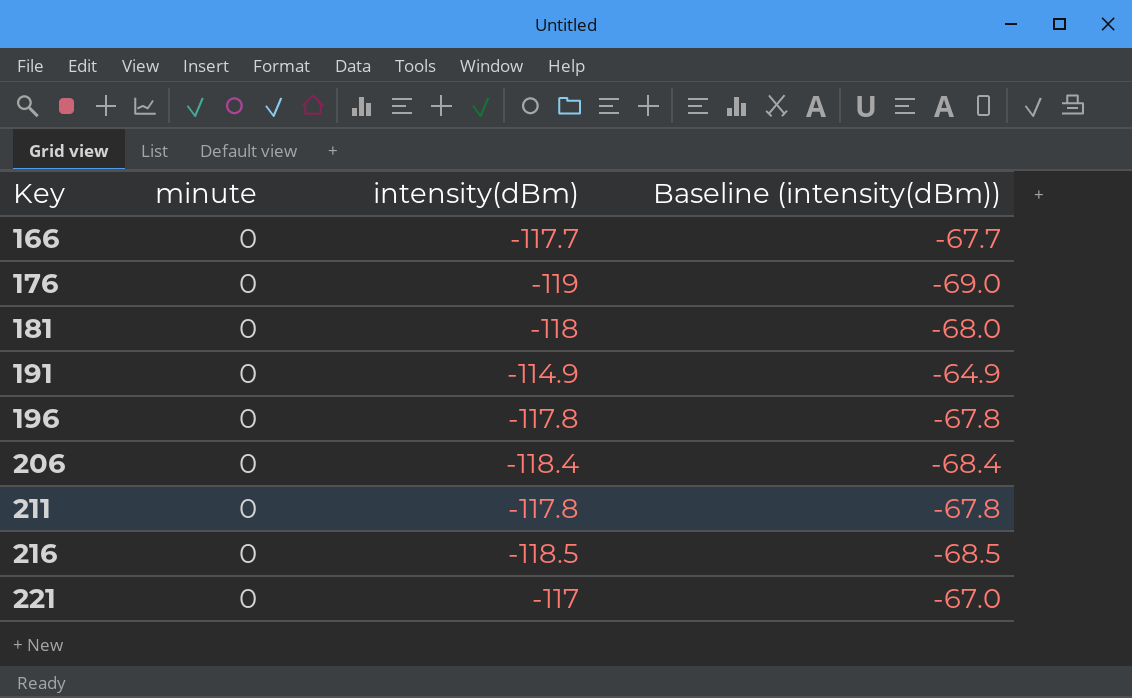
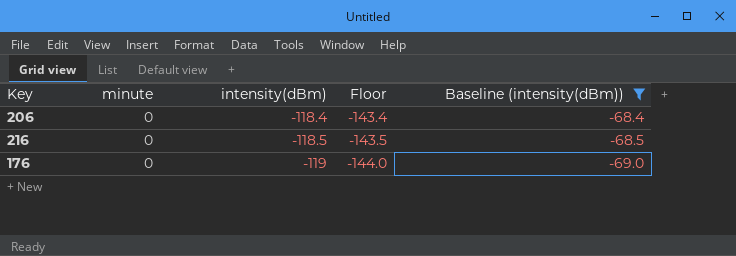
filter: none -> Baseline (intensity(dBm)) <= -68.4
row order: Key ascending -> intensity(dBm) descending
column Floor | formula: none -> [intensity(dBm)] - 25

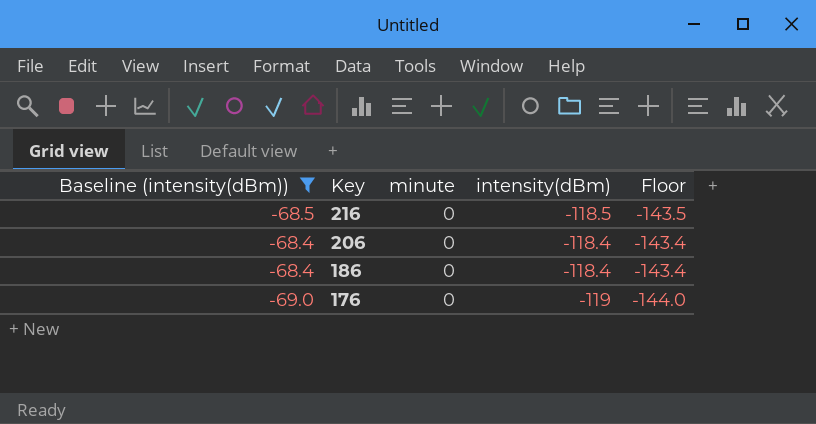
row order: intensity(dBm) descending -> Key descending
column Baseline (intensity(dBm)) | position: 5 -> 1
row 186: none -> -68.4 | 0 | -118.4 | -143.4

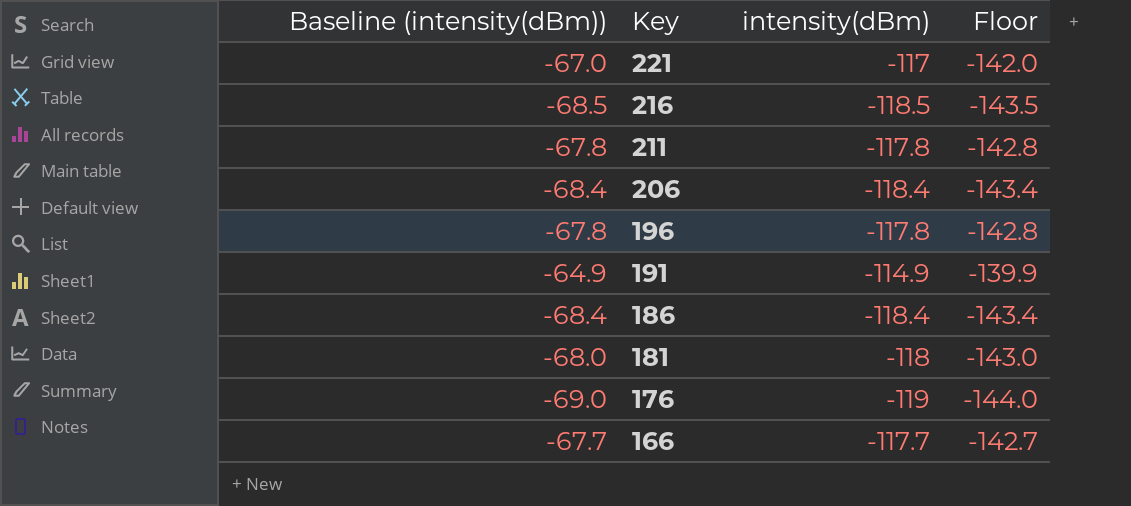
filter: Baseline (intensity(dBm)) <= -68.4 -> none
column minute | position: 3 -> none

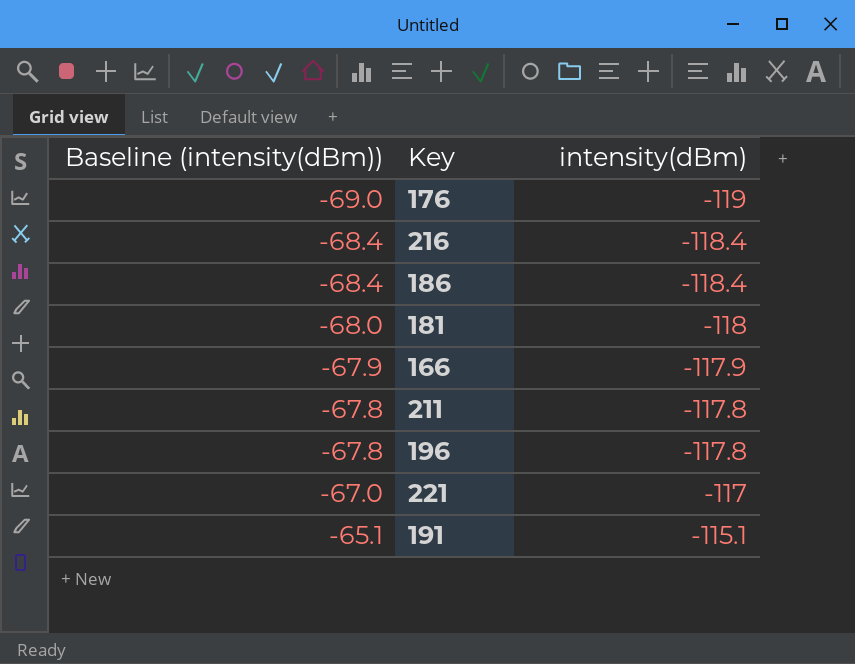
row order: Key descending -> Baseline (intensity(dBm)) ascending
column Floor | formula: [intensity(dBm)] - 25 -> none
row 206: -68.4 | -118.4 | -143.4 -> none
216 | Baseline (intensity(dBm)): -68.5 -> -68.4
216 | intensity(dBm): -118.5 -> -118.4
166 | Baseline (intensity(dBm)): -67.7 -> -67.9
166 | intensity(dBm): -117.7 -> -117.9
191 | Baseline (intensity(dBm)): -64.9 -> -65.1
191 | intensity(dBm): -114.9 -> -115.1

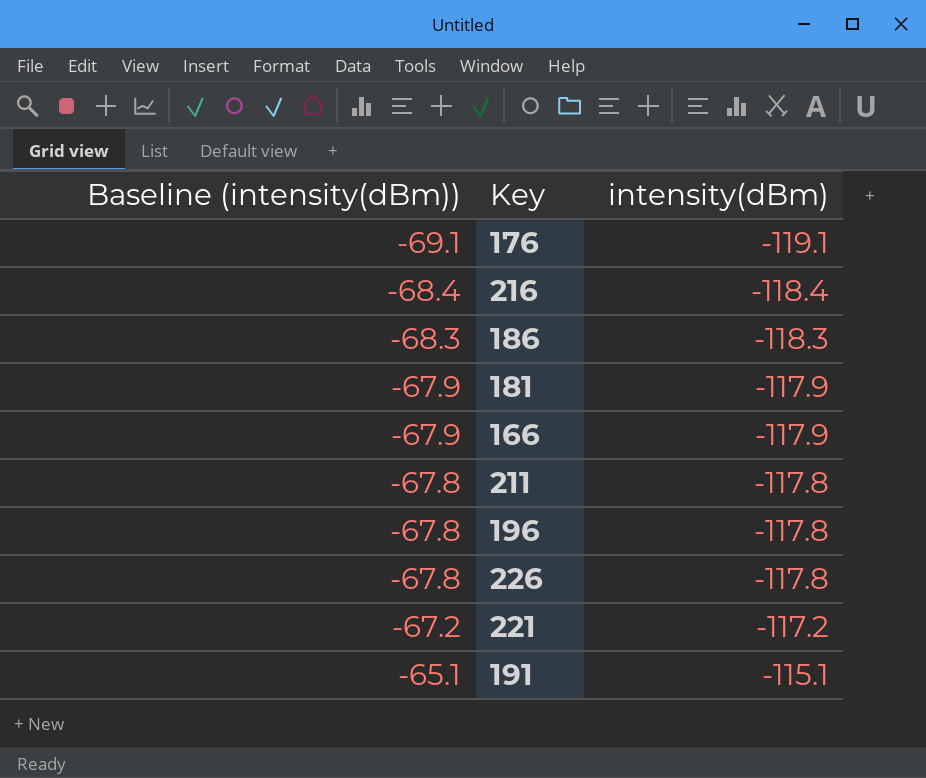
176 | Baseline (intensity(dBm)): -69.0 -> -69.1
176 | intensity(dBm): -119 -> -119.1
186 | Baseline (intensity(dBm)): -68.4 -> -68.3
186 | intensity(dBm): -118.4 -> -118.3
181 | Baseline (intensity(dBm)): -68.0 -> -67.9
181 | intensity(dBm): -118 -> -117.9
row 226: none -> -67.8 | -117.8
221 | Baseline (intensity(dBm)): -67.0 -> -67.2
221 | intensity(dBm): -117 -> -117.2

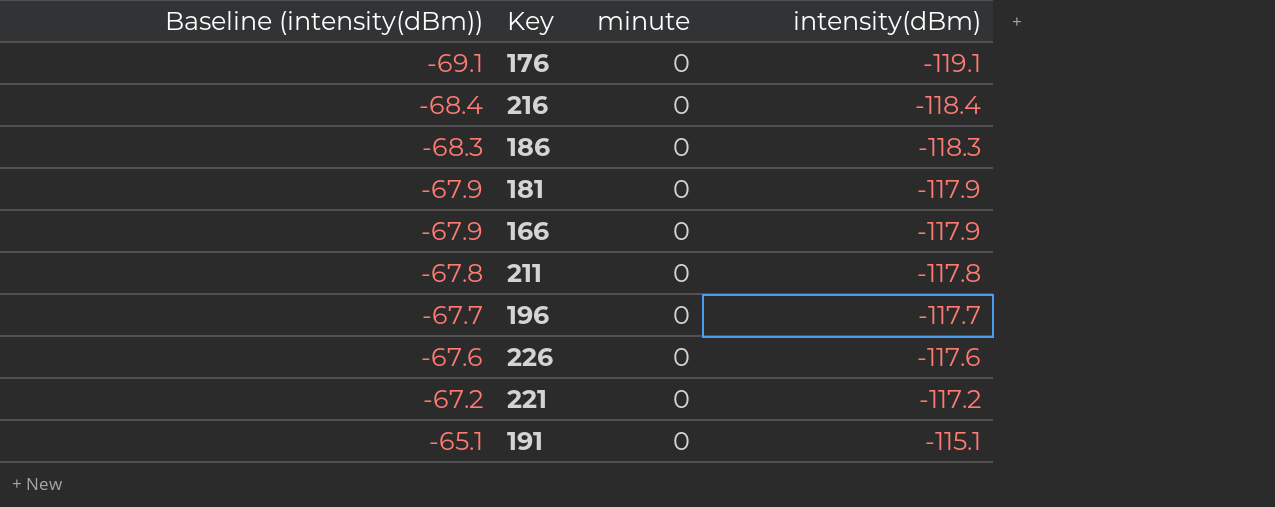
column minute | position: none -> 3
196 | Baseline (intensity(dBm)): -67.8 -> -67.7
196 | intensity(dBm): -117.8 -> -117.7
226 | Baseline (intensity(dBm)): -67.8 -> -67.6
226 | intensity(dBm): -117.8 -> -117.6

